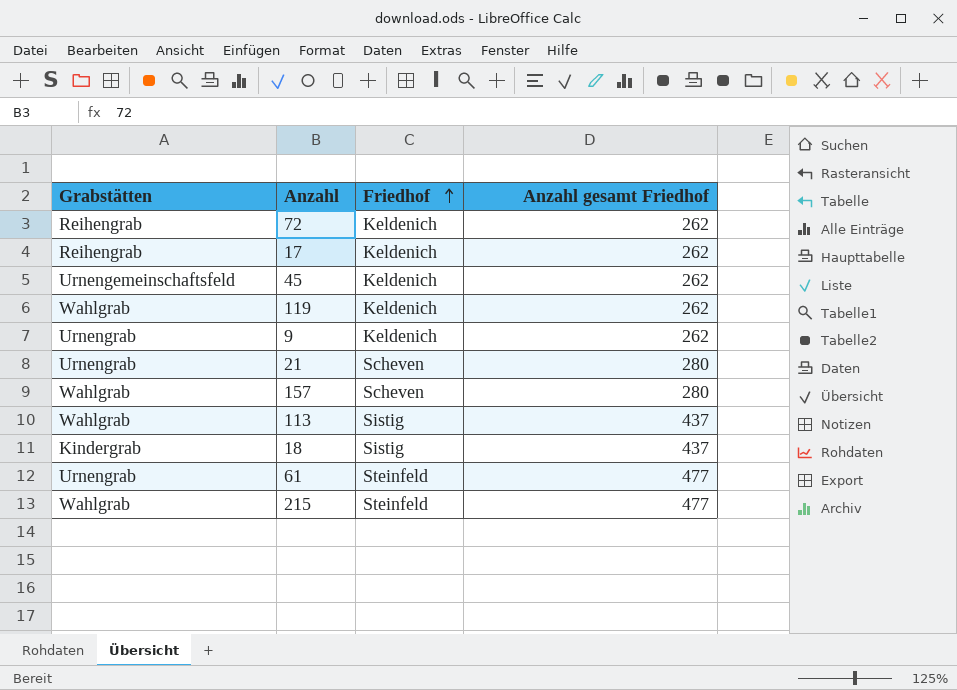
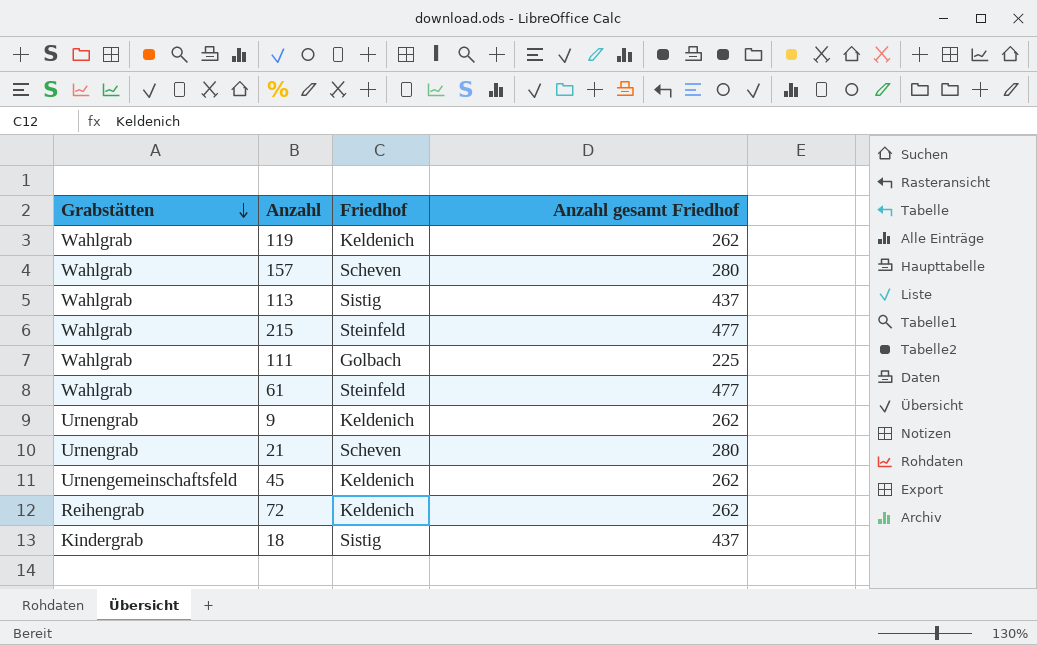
row order: Friedhof ascending -> Grabstätten descending
row 17: Reihengrab | Keldenich | 262 -> none
row 111: none -> Wahlgrab | Golbach | 225
61 | Grabstätten: Urnengrab -> Wahlgrab

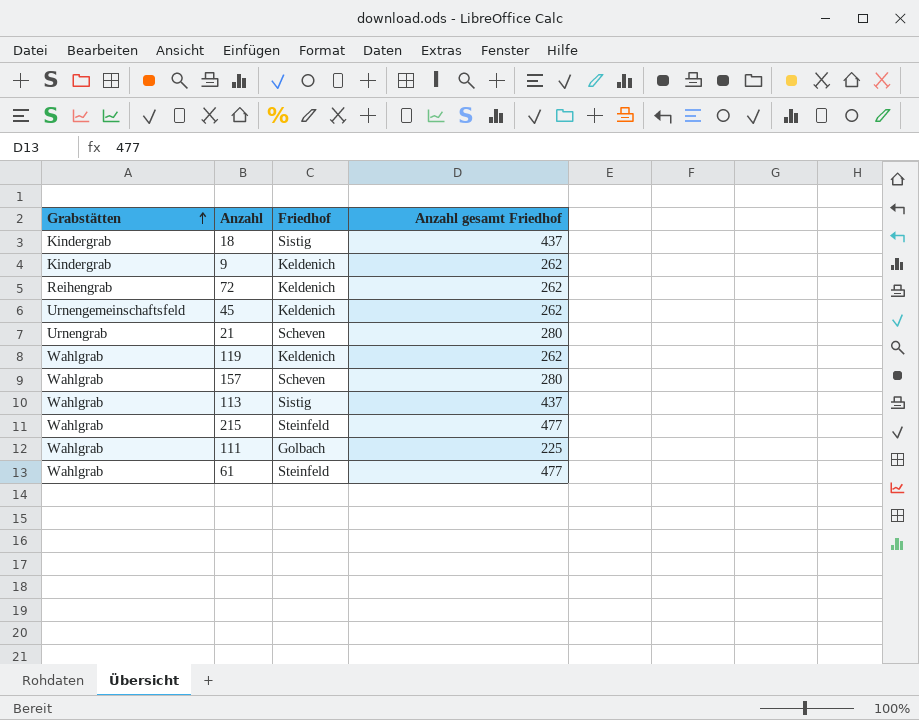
row order: Grabstätten descending -> Grabstätten ascending
9 | Grabstätten: Urnengrab -> Kindergrab

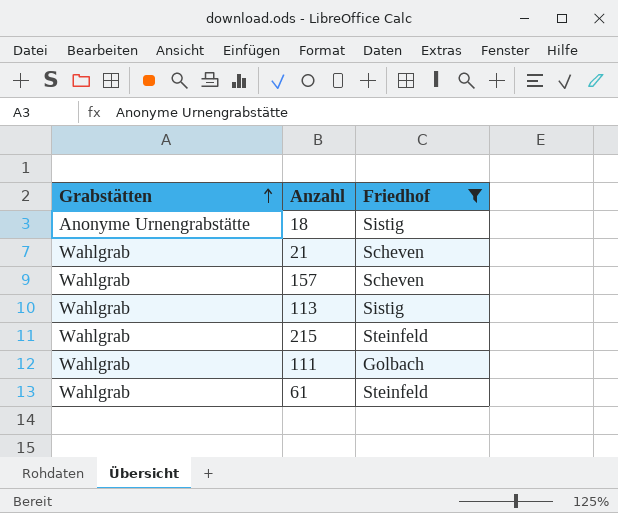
filter: none -> Friedhof != Keldenich
column Anzahl gesamt Friedhof | position: 4 -> none
18 | Grabstätten: Kindergrab -> Anonyme Urnengrabstätte
21 | Grabstätten: Urnengrab -> Wahlgrab

